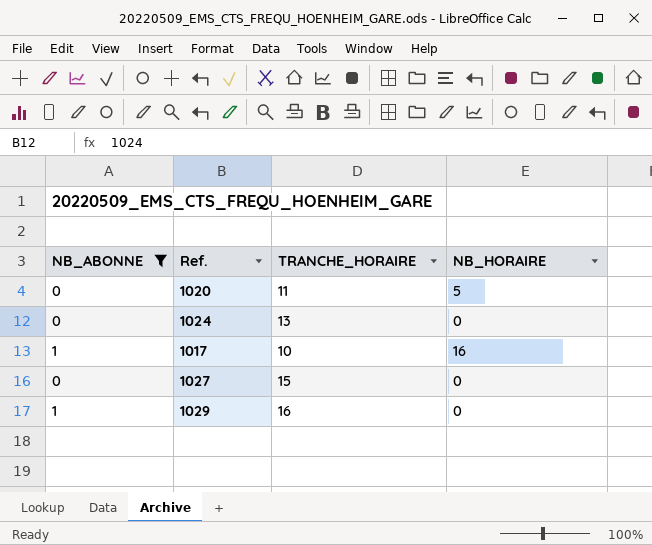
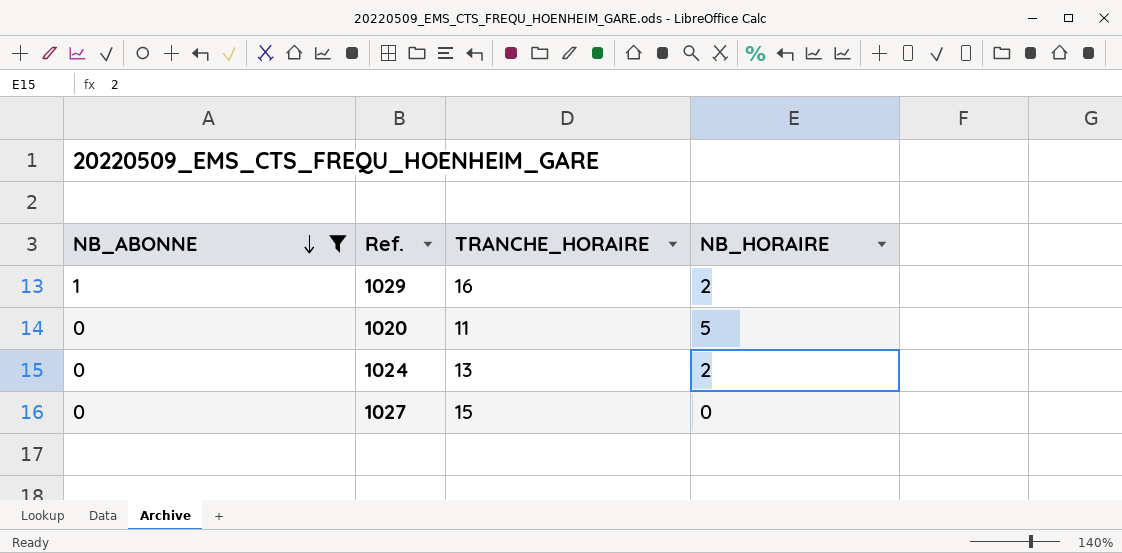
row order: none -> NB_ABONNE descending
row 1017: 1 | 10 | 16 -> none
1029 | NB_HORAIRE: 0 -> 2
1024 | NB_HORAIRE: 0 -> 2

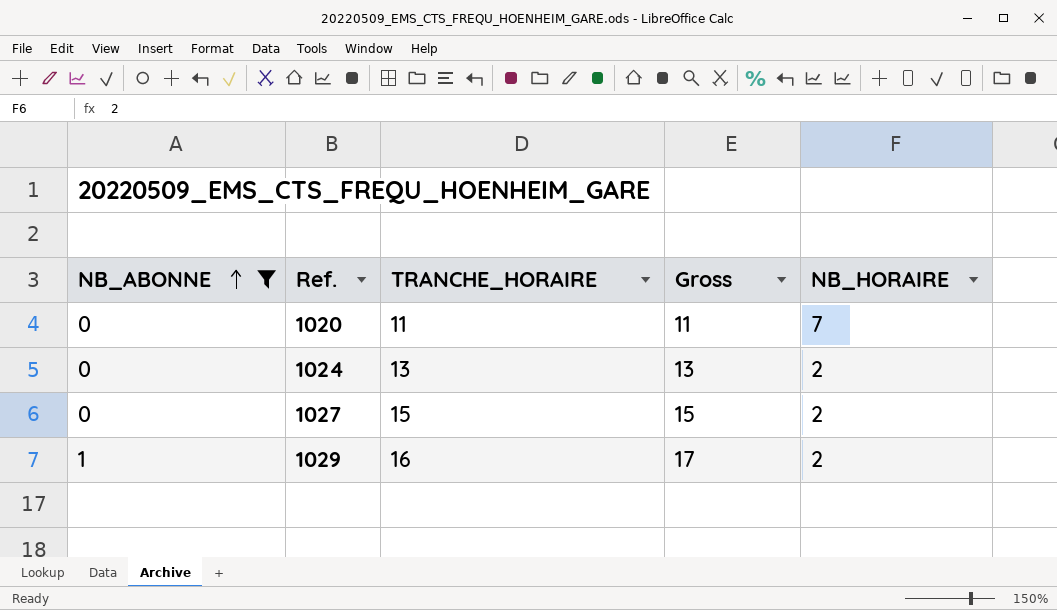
row order: NB_ABONNE descending -> NB_ABONNE ascending
column Gross | formula: none -> [NB_ABONNE] + [TRANCHE_HORAIRE]
1020 | NB_HORAIRE: 5 -> 7
1027 | NB_HORAIRE: 0 -> 2

